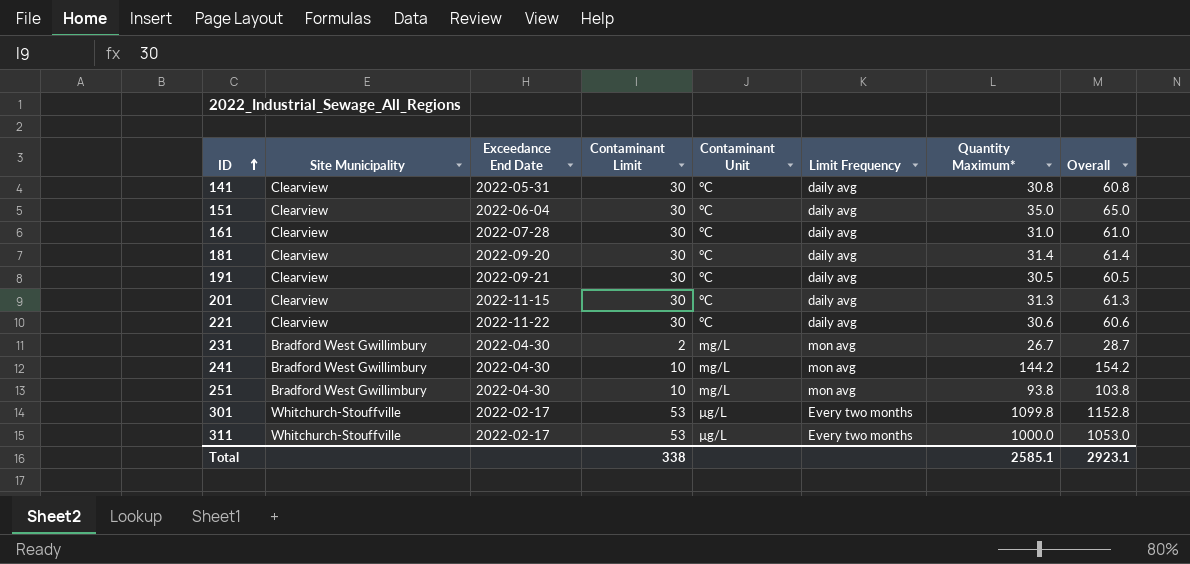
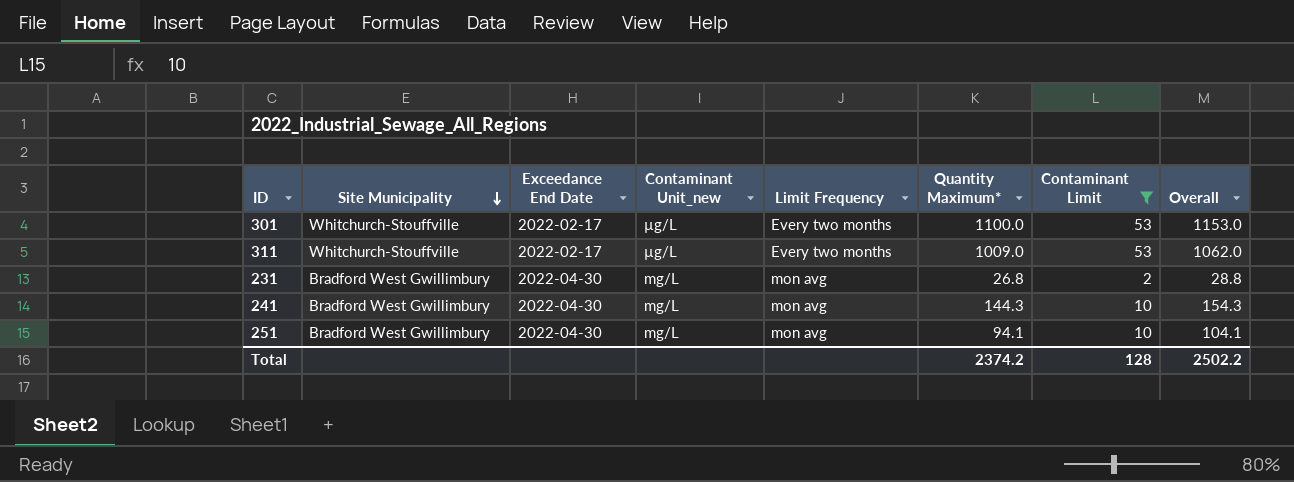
filter: none -> Contaminant Limit != 30
row order: ID ascending -> Site Municipality descending
column name: Contaminant Unit -> Contaminant Unit_new
column Contaminant Limit | position: 4 -> 7
301 | Quantity Maximum*: 1099.8 -> 1100.0
301 | Overall: 1152.8 -> 1153.0
311 | Quantity Maximum*: 1000.0 -> 1009.0
311 | Overall: 1053.0 -> 1062.0
231 | Quantity Maximum*: 26.7 -> 26.8
231 | Overall: 28.7 -> 28.8
241 | Quantity Maximum*: 144.2 -> 144.3
241 | Overall: 154.2 -> 154.3
251 | Quantity Maximum*: 93.8 -> 94.1
251 | Overall: 103.8 -> 104.1
Total | Quantity Maximum*: 2585.1 -> 2374.2
Total | Contaminant Limit: 338 -> 128
Total | Overall: 2923.1 -> 2502.2

